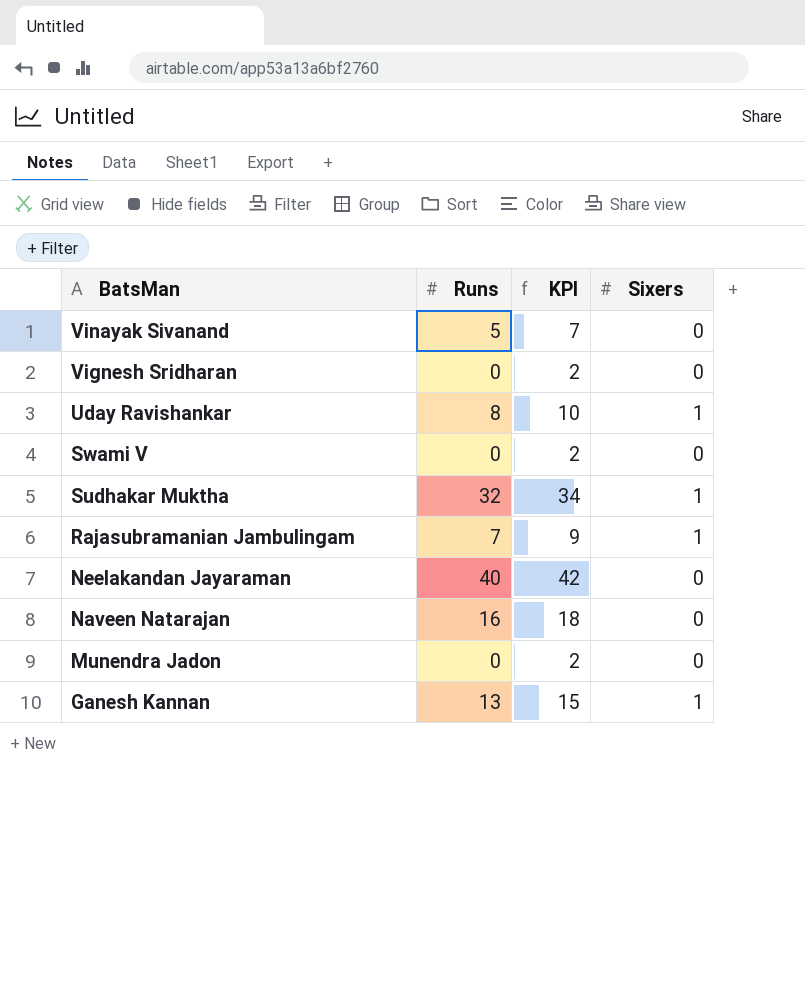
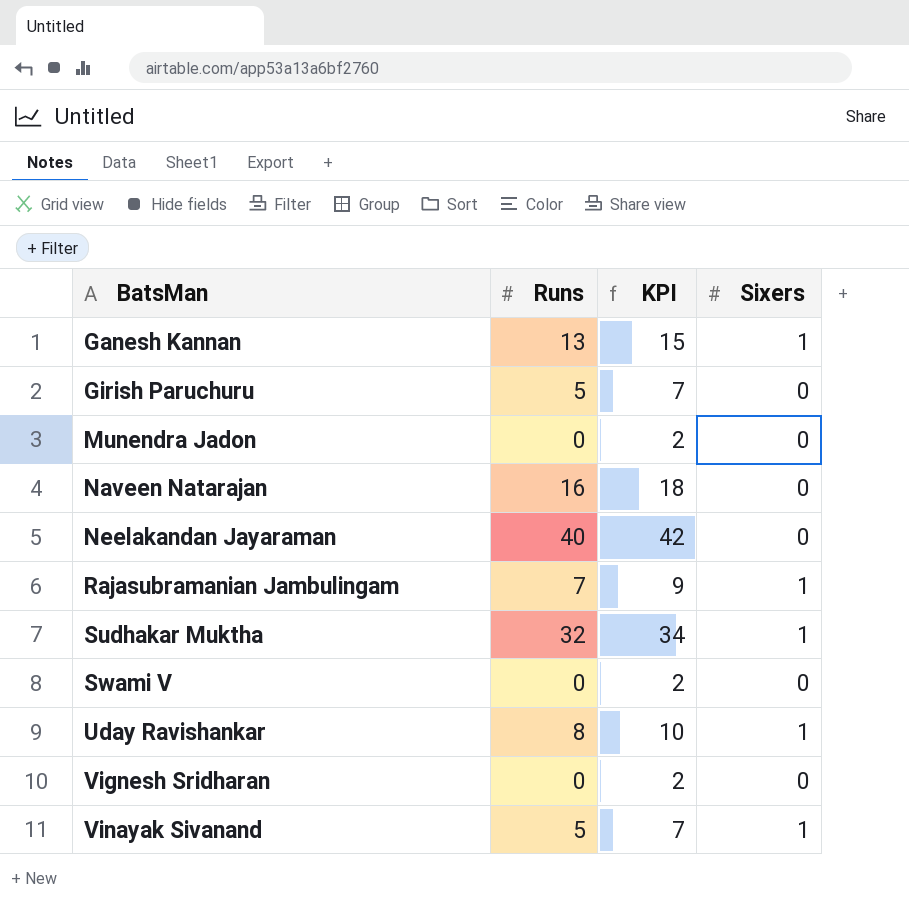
row order: BatsMan descending -> BatsMan ascending
row Girish Paruchuru: none -> 5 | 7 | 0
Vinayak Sivanand | Sixers: 0 -> 1

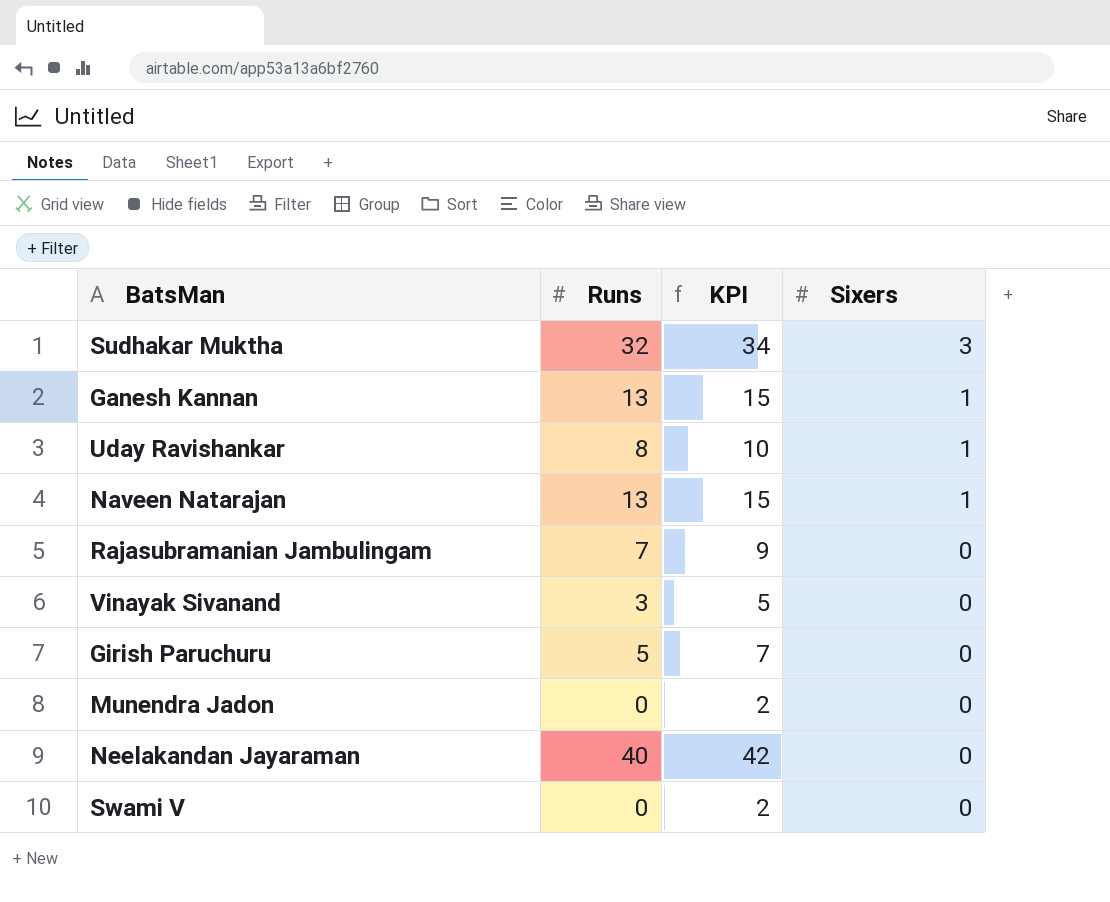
row order: BatsMan ascending -> Sixers descending
row Vignesh Sridharan: 0 | 2 | 0 -> none
Sudhakar Muktha | Sixers: 1 -> 3
Naveen Natarajan | Runs: 16 -> 13
Naveen Natarajan | KPI: 18 -> 15
Naveen Natarajan | Sixers: 0 -> 1
Rajasubramanian Jambulingam | Sixers: 1 -> 0
Vinayak Sivanand | Runs: 5 -> 3
Vinayak Sivanand | KPI: 7 -> 5
Vinayak Sivanand | Sixers: 1 -> 0

